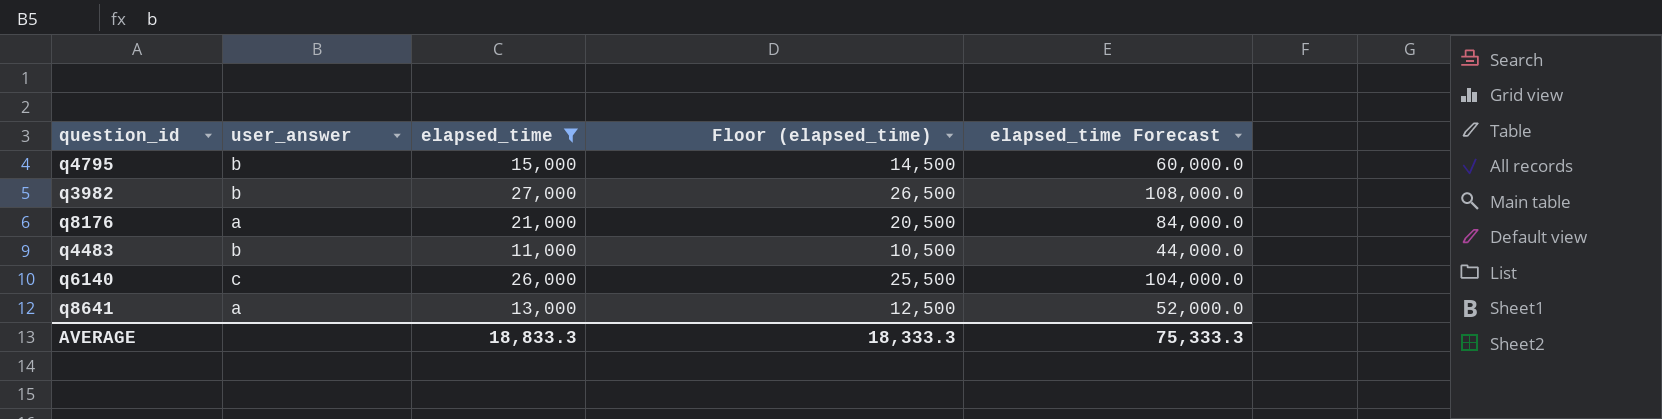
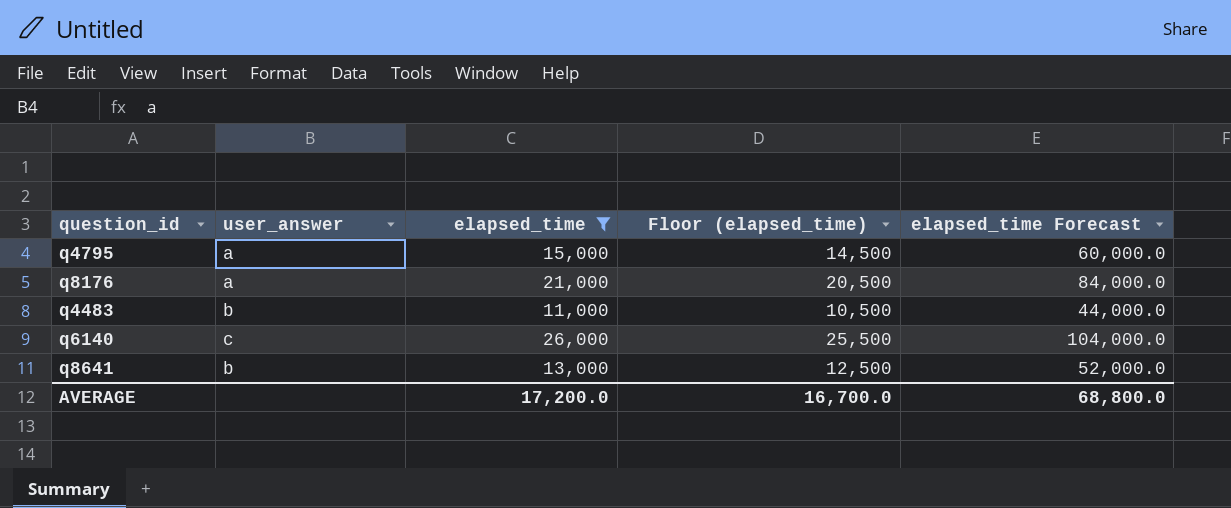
row q3982: b | 27,000 | 26,500 | 108,000.0 -> none
q4795 | user_answer: b -> a
q8641 | user_answer: a -> b
AVERAGE | elapsed_time: 18,833.3 -> 17,200.0
AVERAGE | Floor (elapsed_time): 18,333.3 -> 16,700.0
AVERAGE | elapsed_time Forecast: 75,333.3 -> 68,800.0

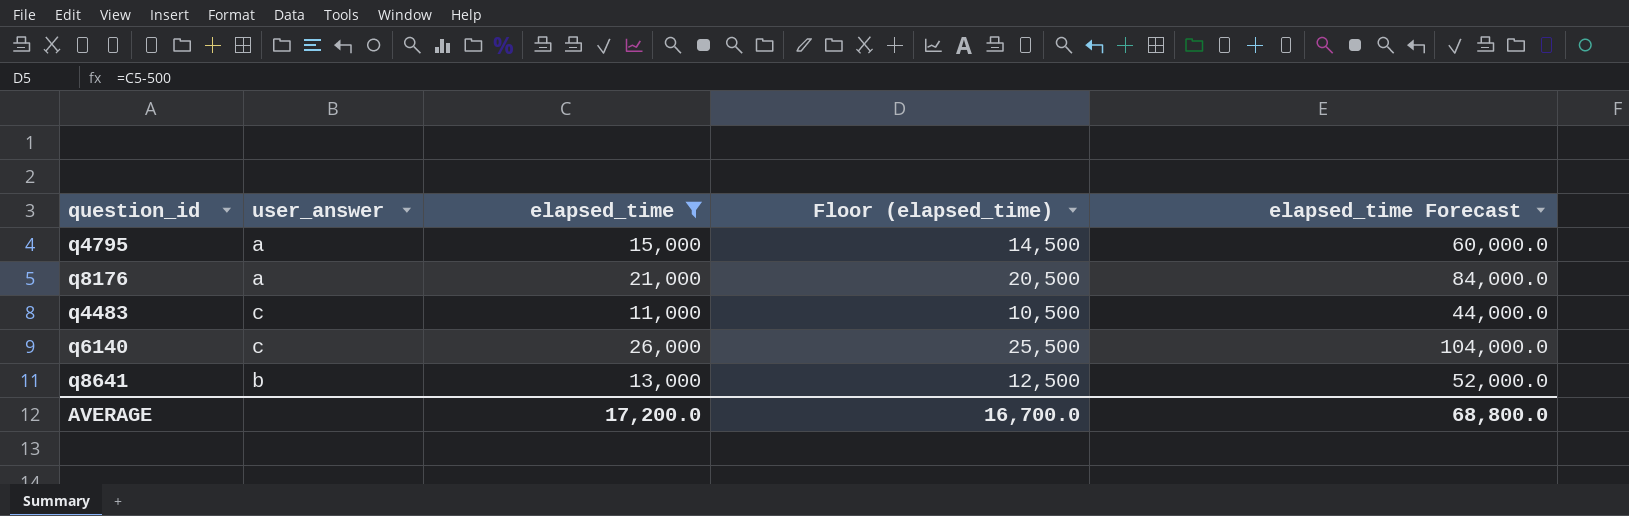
q4483 | user_answer: b -> c

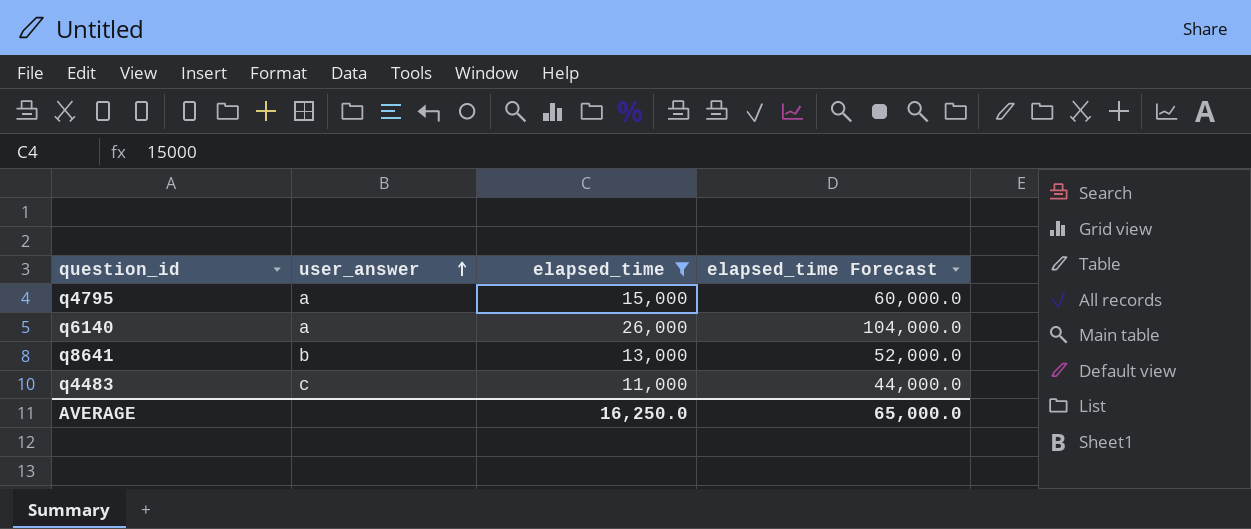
row order: none -> user_answer ascending
column Floor (elapsed_time) | formula: [elapsed_time] - 500 -> none
row q8176: a | 21,000 | 20,500 | 84,000.0 -> none
q6140 | user_answer: c -> a
AVERAGE | elapsed_time: 17,200.0 -> 16,250.0
AVERAGE | elapsed_time Forecast: 68,800.0 -> 65,000.0

